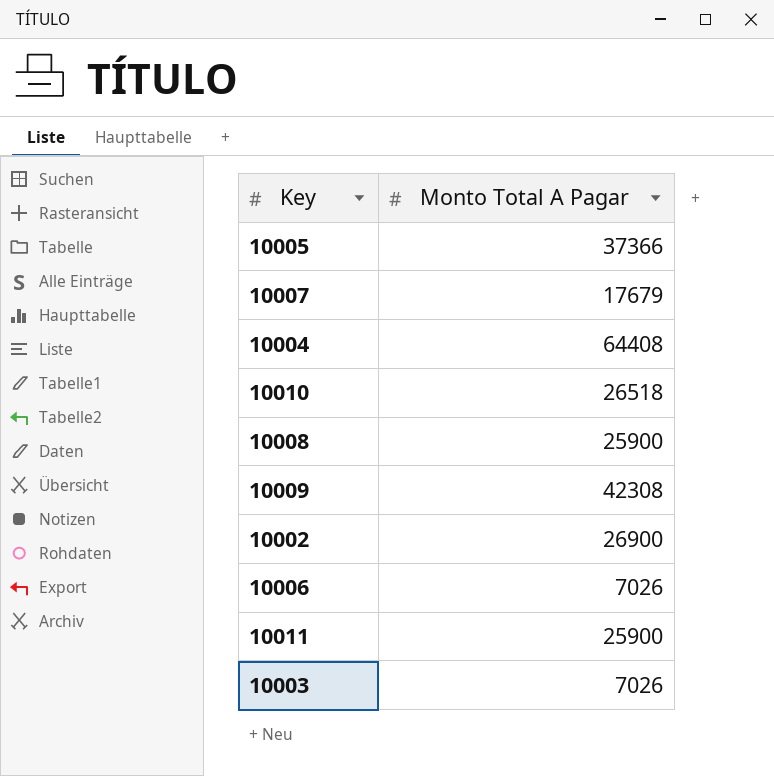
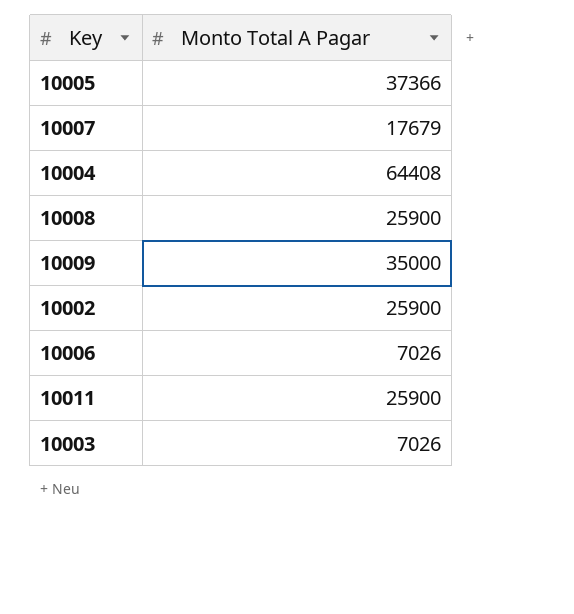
row 10010: 26518 -> none
10009 | Monto Total A Pagar: 42308 -> 35000
10002 | Monto Total A Pagar: 26900 -> 25900

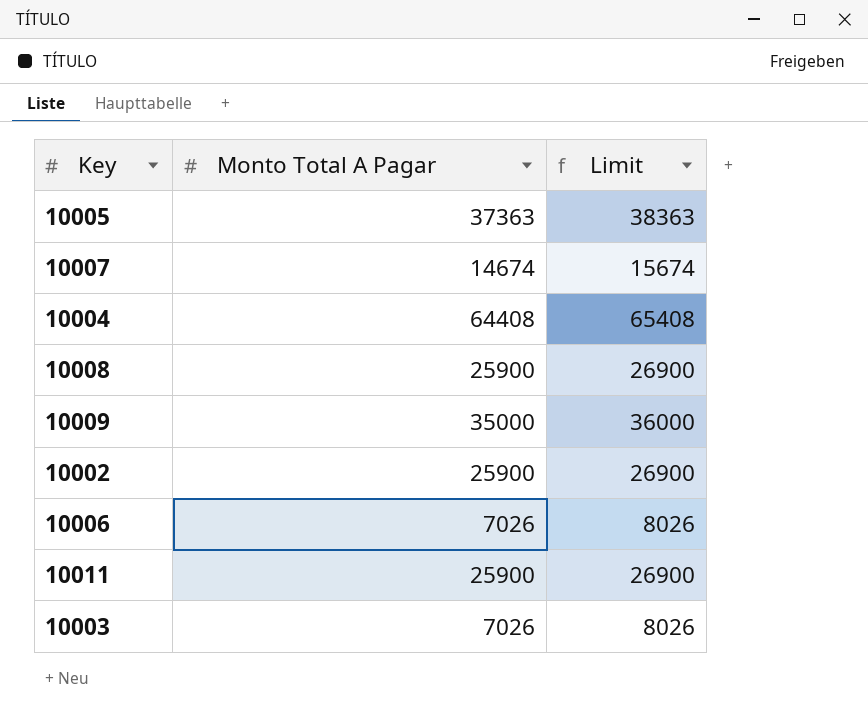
column Limit | formula: none -> [Monto Total A Pagar] + 1000
10005 | Monto Total A Pagar: 37366 -> 37363
10007 | Monto Total A Pagar: 17679 -> 14674

